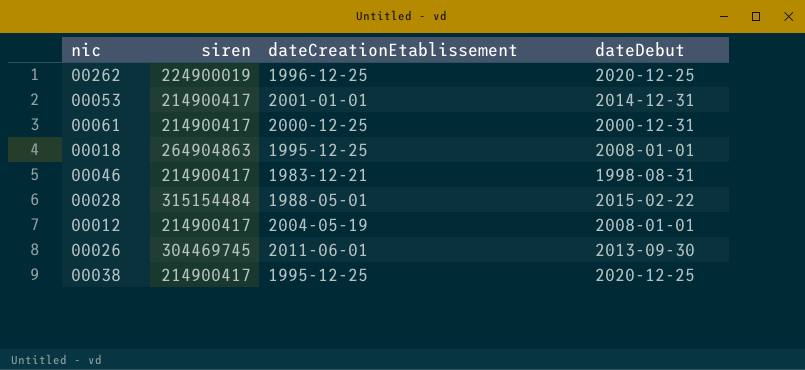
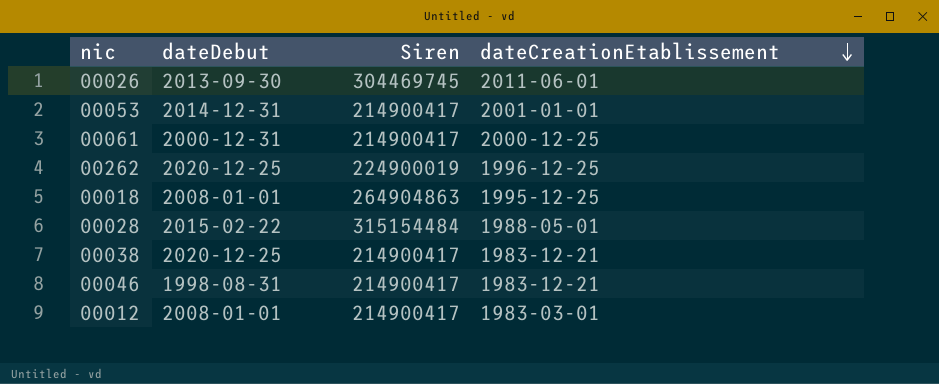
row order: none -> dateCreationEtablissement descending
column dateDebut | position: 4 -> 2
column name: siren -> Siren
00038 | dateCreationEtablissement: 1995-12-25 -> 1983-12-21
00012 | dateCreationEtablissement: 2004-05-19 -> 1983-03-01

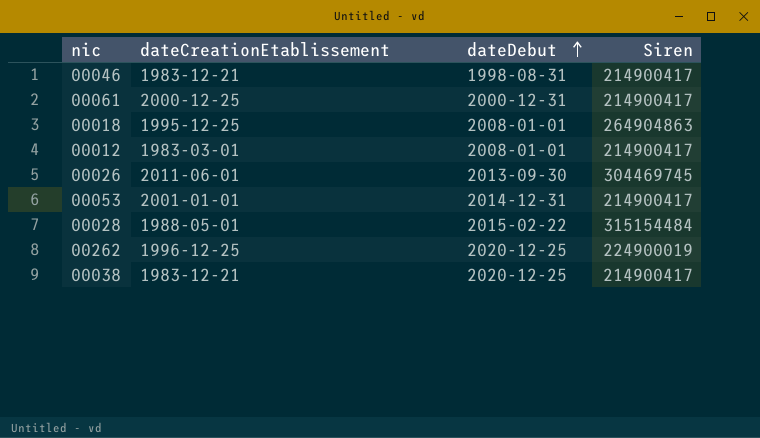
row order: dateCreationEtablissement descending -> dateDebut ascending
column dateCreationEtablissement | position: 4 -> 2

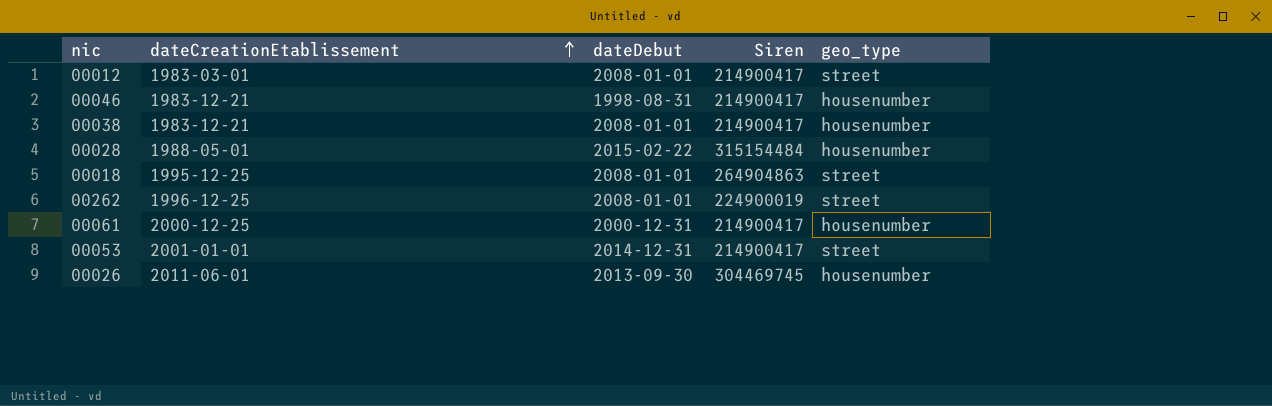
row order: dateDebut ascending -> dateCreationEtablissement ascending
column geo_type | position: none -> 5
00038 | dateDebut: 2020-12-25 -> 2008-01-01
00262 | dateDebut: 2020-12-25 -> 2008-01-01

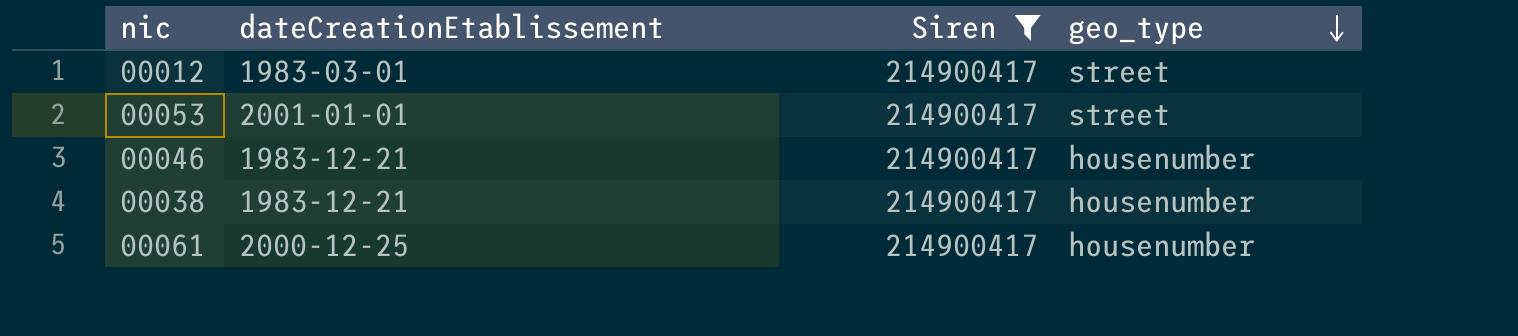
filter: none -> Siren = 214900417
row order: dateCreationEtablissement ascending -> geo_type descending
column dateDebut | position: 3 -> none

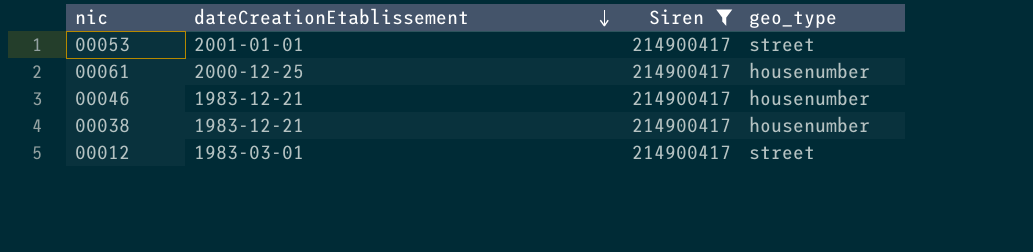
row order: geo_type descending -> dateCreationEtablissement descending

